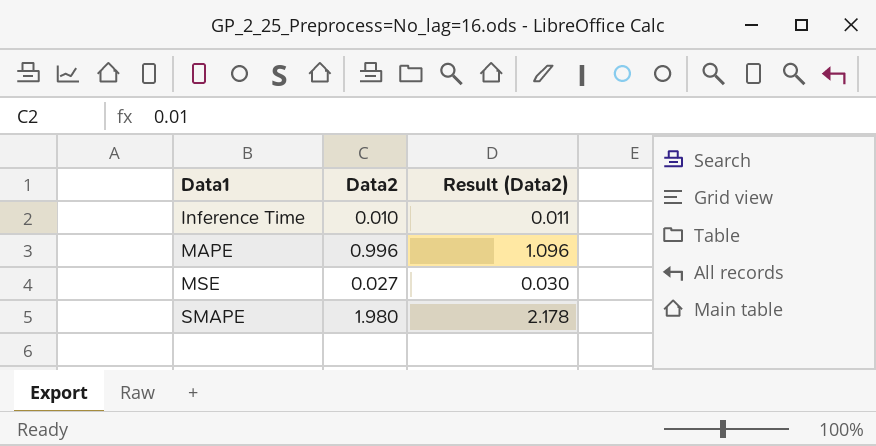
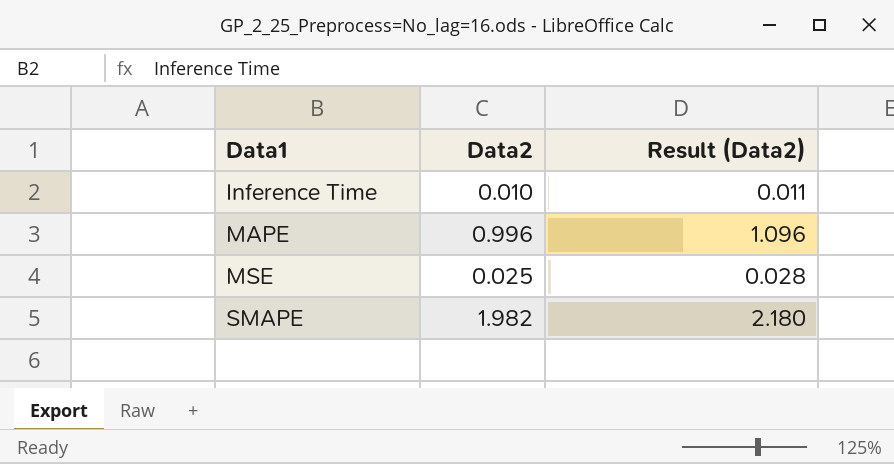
MSE | Data2: 0.027 -> 0.025
MSE | Result (Data2): 0.030 -> 0.028
SMAPE | Data2: 1.980 -> 1.982
SMAPE | Result (Data2): 2.178 -> 2.180

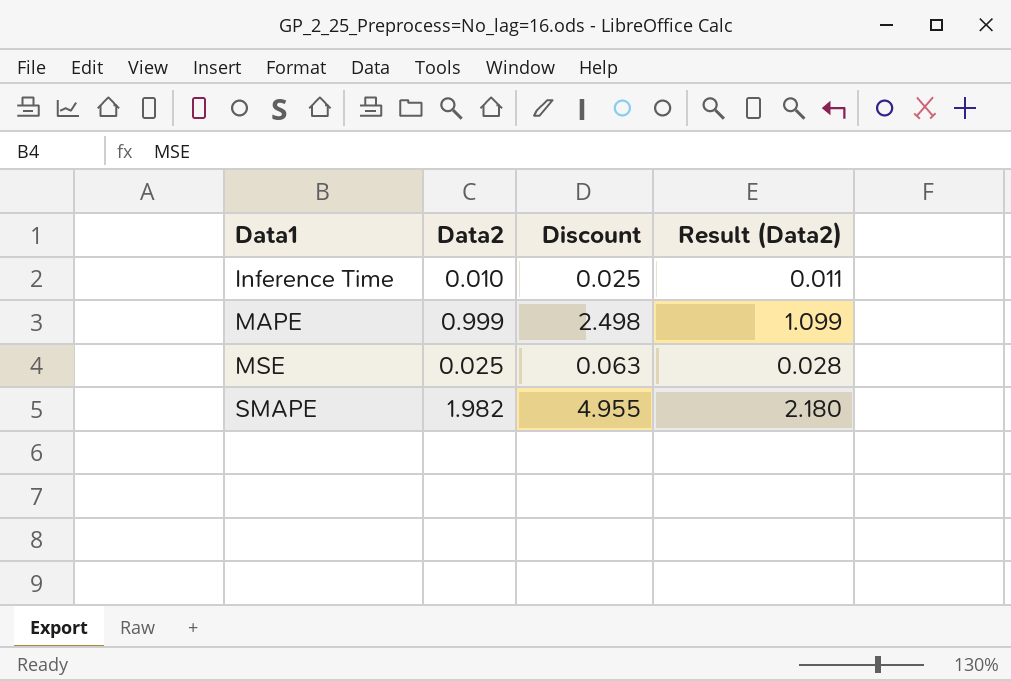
column Discount | formula: none -> [Data2] * 2.5
MAPE | Data2: 0.996 -> 0.999
MAPE | Result (Data2): 1.096 -> 1.099

